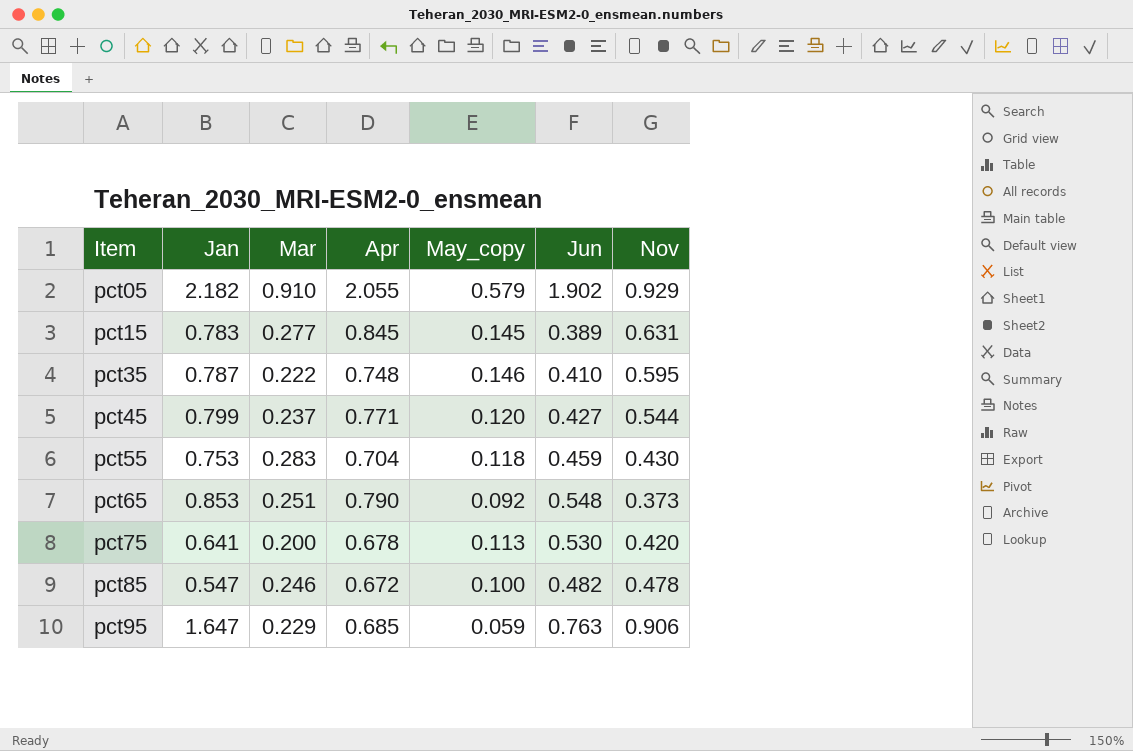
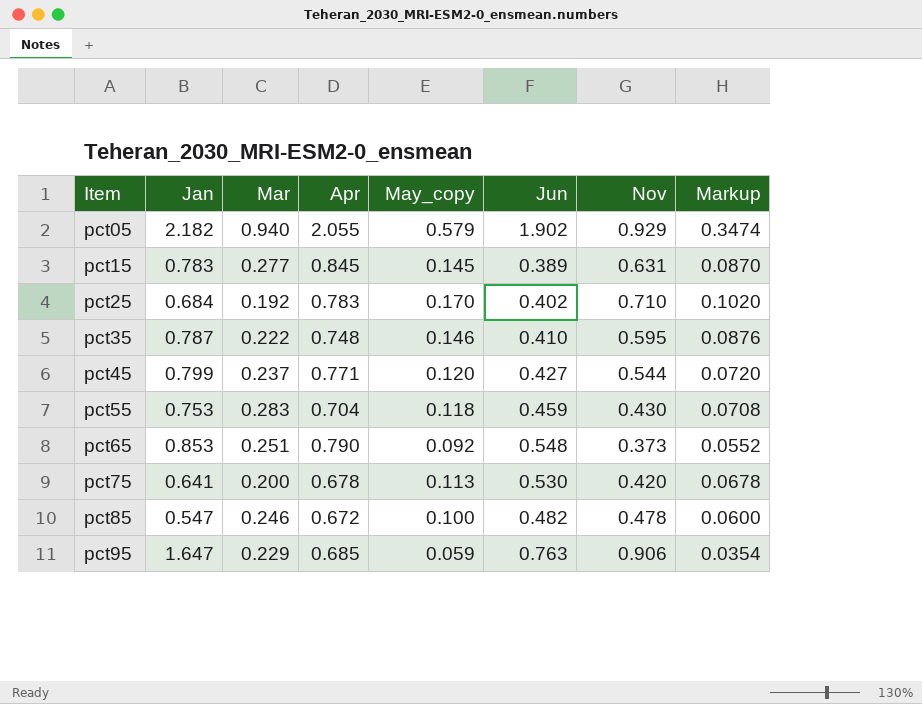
column Markup | formula: none -> [May_copy] * 0.6
pct05 | Mar: 0.910 -> 0.940
row pct25: none -> 0.684 | 0.192 | 0.783 | 0.170 | 0.402 | 0.710 | 0.1020

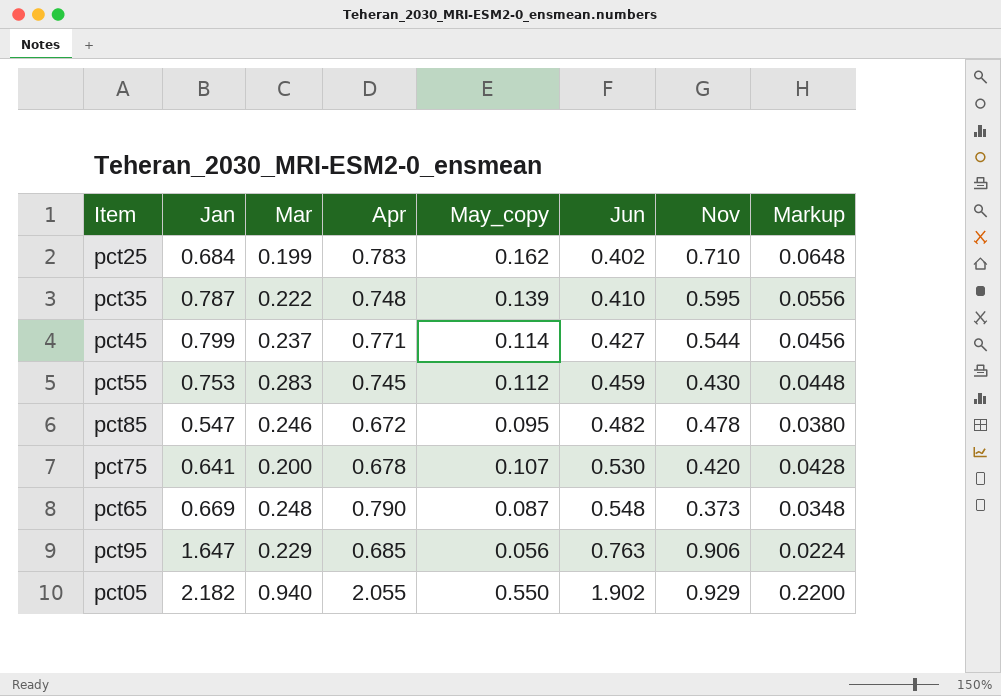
row order: Item ascending -> Jun ascending
column Markup | formula: [May_copy] * 0.6 -> [May_copy] * 0.4
row pct15: 0.783 | 0.277 | 0.845 | 0.145 | 0.389 | 0.631 | 0.0870 -> none
pct25 | Mar: 0.192 -> 0.199
pct25 | May_copy: 0.170 -> 0.162
pct35 | May_copy: 0.146 -> 0.139
pct45 | May_copy: 0.120 -> 0.114
pct55 | Apr: 0.704 -> 0.745
pct55 | May_copy: 0.118 -> 0.112
pct85 | May_copy: 0.100 -> 0.095
pct75 | May_copy: 0.113 -> 0.107
pct65 | Jan: 0.853 -> 0.669
pct65 | Mar: 0.251 -> 0.248
pct65 | May_copy: 0.092 -> 0.087
pct95 | May_copy: 0.059 -> 0.056
pct05 | May_copy: 0.579 -> 0.550

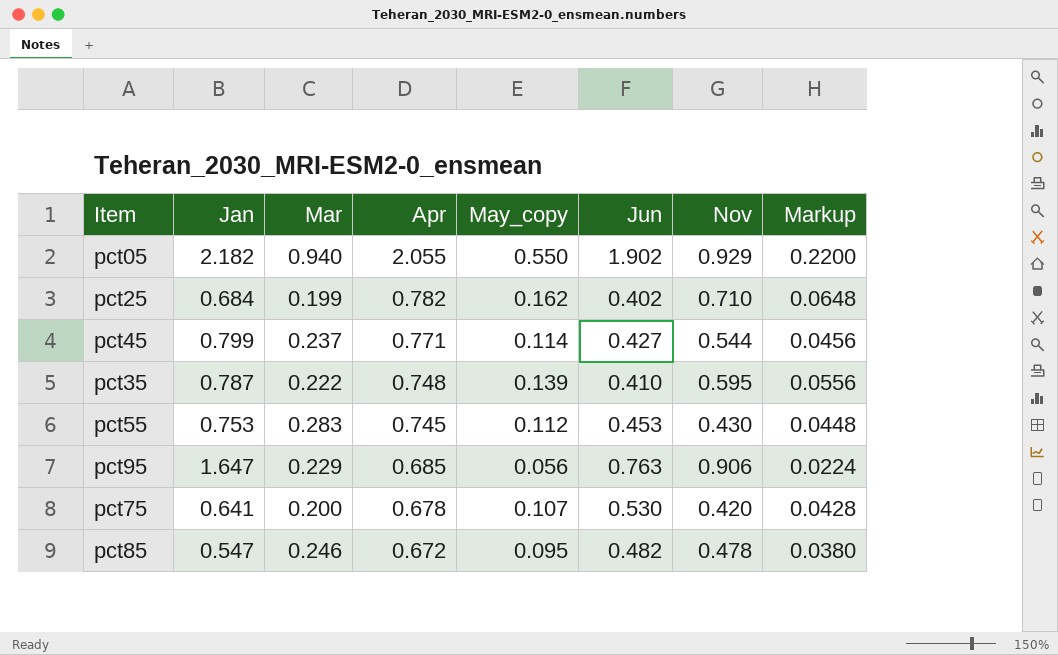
row order: Jun ascending -> Apr descending
row pct65: 0.669 | 0.248 | 0.790 | 0.087 | 0.548 | 0.373 | 0.0348 -> none
pct25 | Apr: 0.783 -> 0.782
pct55 | Jun: 0.459 -> 0.453

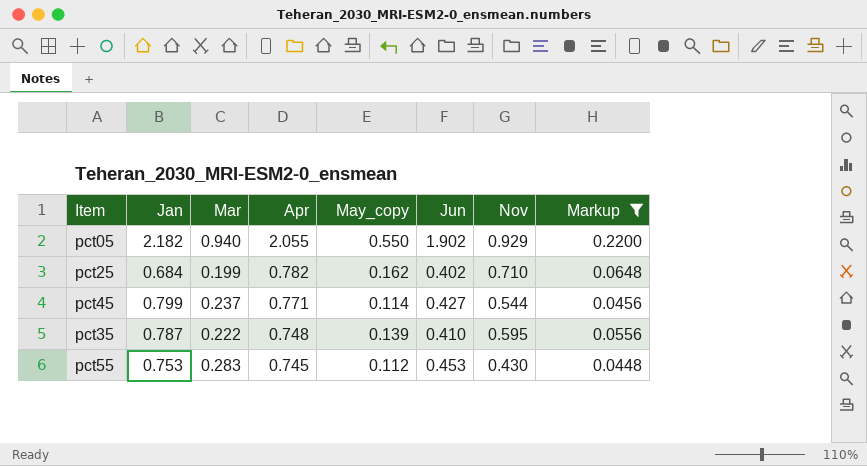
filter: none -> Markup >= 0.0448

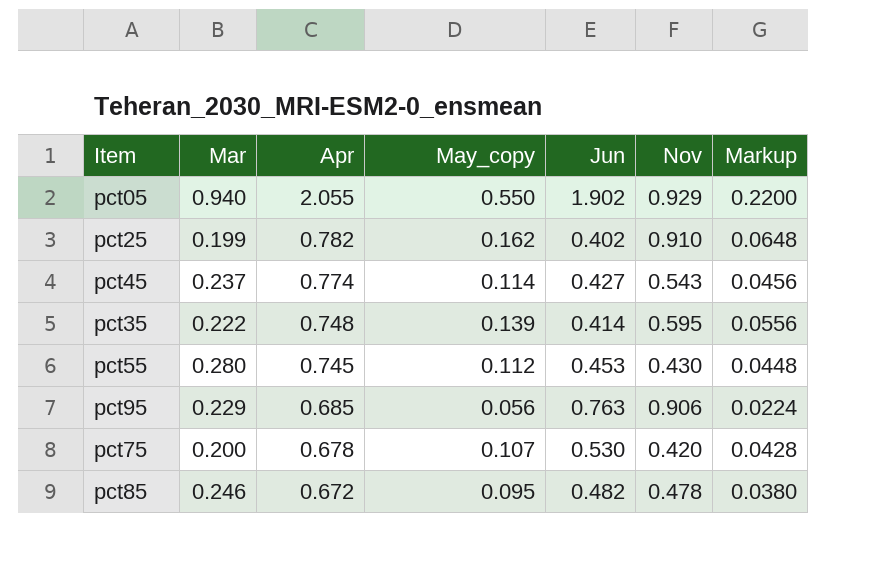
filter: Markup >= 0.0448 -> none
column Jan | position: 2 -> none
pct25 | Nov: 0.710 -> 0.910
pct45 | Apr: 0.771 -> 0.774
pct45 | Nov: 0.544 -> 0.543
pct35 | Jun: 0.410 -> 0.414
pct55 | Mar: 0.283 -> 0.280

